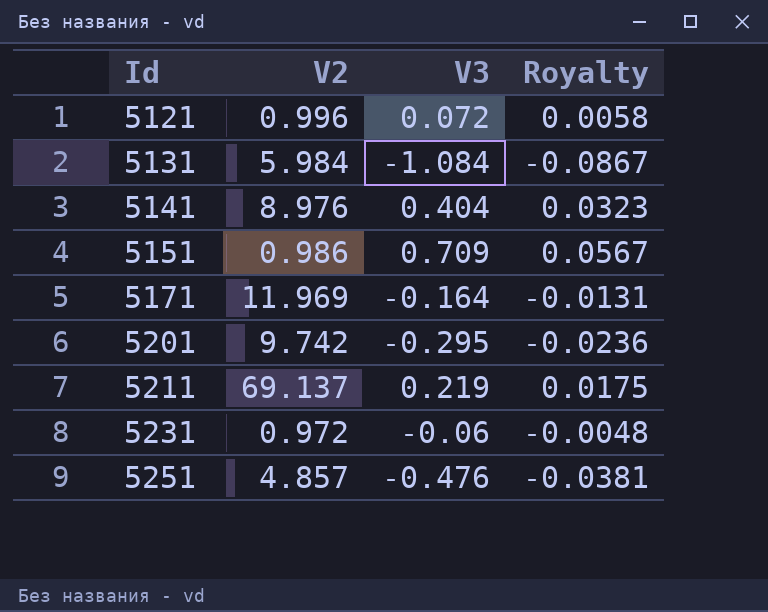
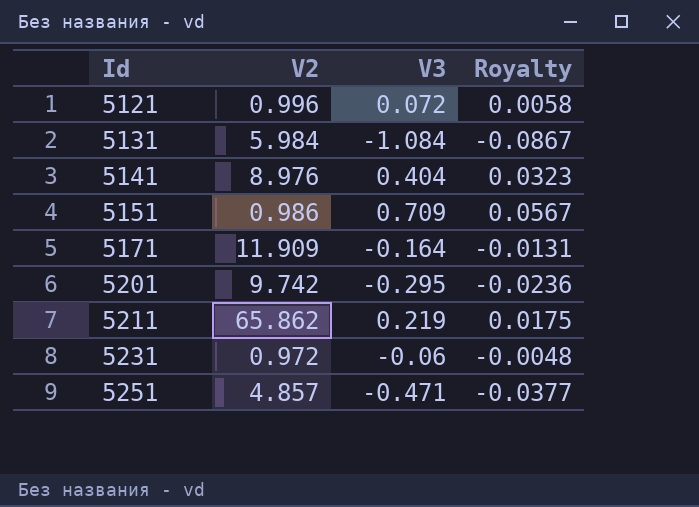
5171 | V2: 11.969 -> 11.909
5211 | V2: 69.137 -> 65.862
5251 | V3: -0.476 -> -0.471
5251 | Royalty: -0.0381 -> -0.0377

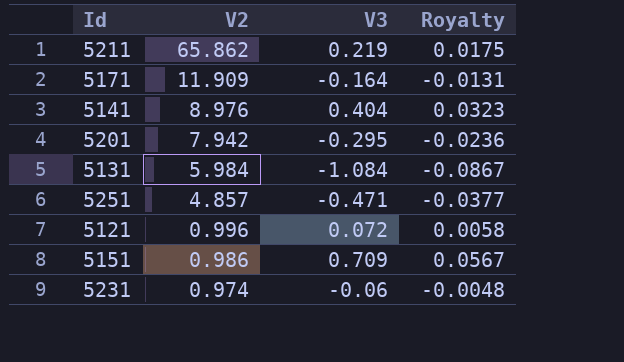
row order: Id ascending -> V2 descending
5201 | V2: 9.742 -> 7.942
5231 | V2: 0.972 -> 0.974

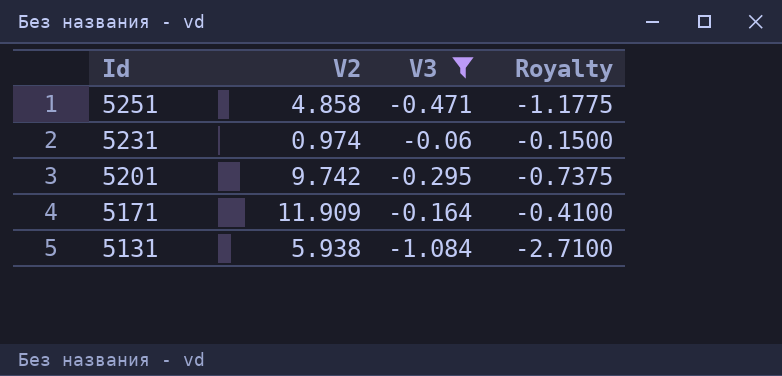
filter: none -> V3 <= -0.06
row order: V2 descending -> Id descending
column Royalty | formula: [V3] * 0.08 -> [V3] * 2.5
5251 | V2: 4.857 -> 4.858
5201 | V2: 7.942 -> 9.742
5131 | V2: 5.984 -> 5.938

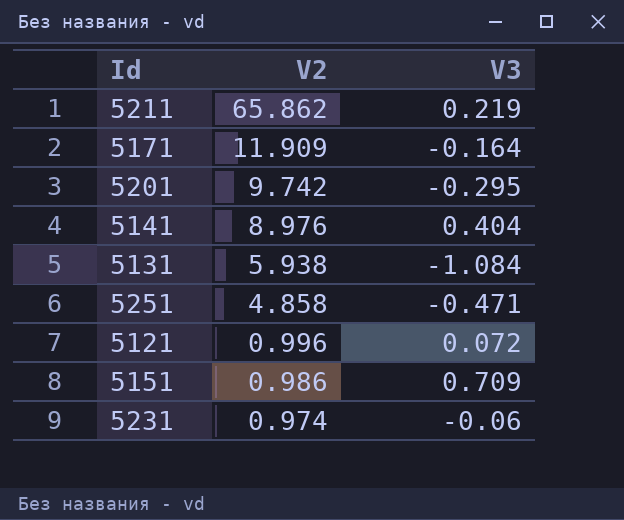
filter: V3 <= -0.06 -> none
row order: Id descending -> V2 descending
column Royalty | formula: [V3] * 2.5 -> none

